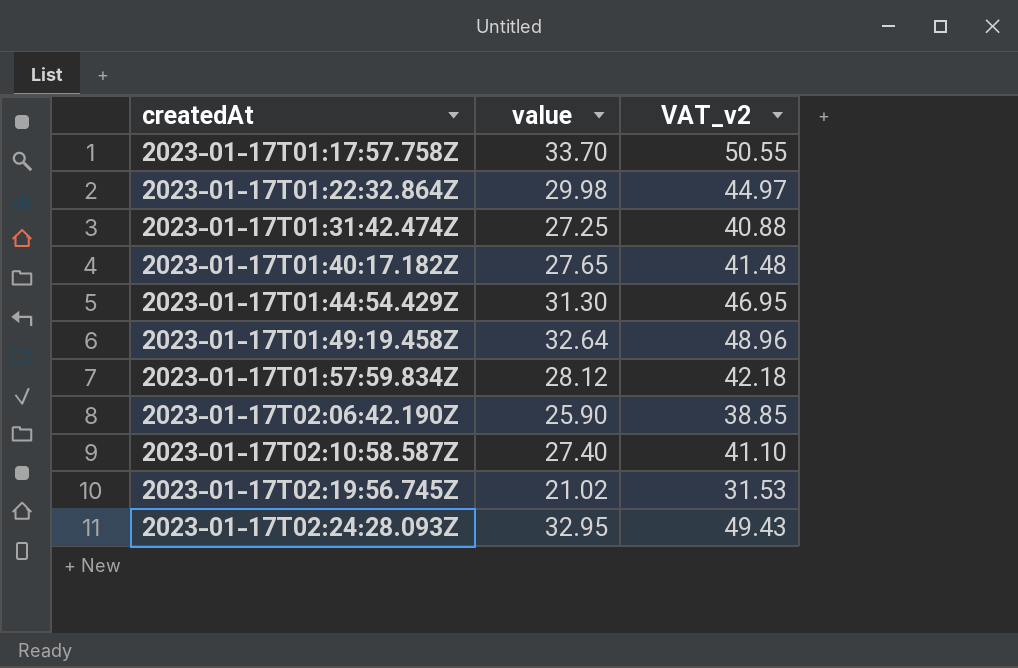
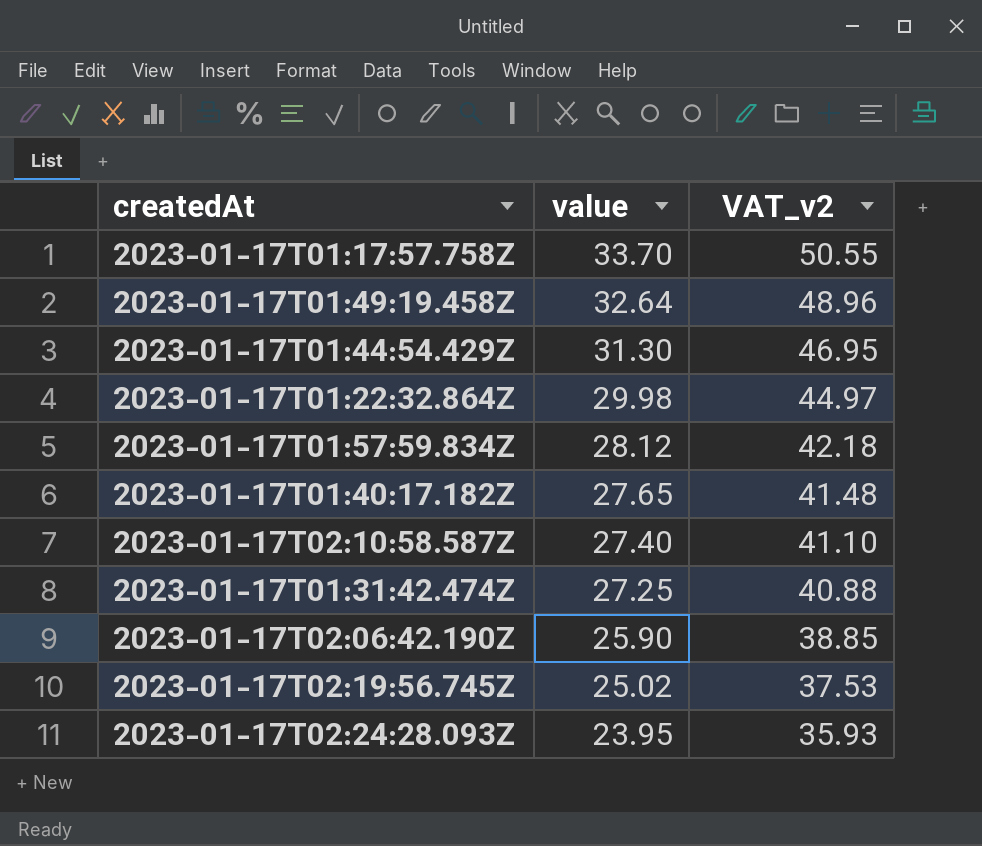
row order: createdAt ascending -> value descending
2023-01-17T02:19:56.745Z | value: 21.02 -> 25.02
2023-01-17T02:19:56.745Z | VAT_v2: 31.53 -> 37.53
2023-01-17T02:24:28.093Z | value: 32.95 -> 23.95
2023-01-17T02:24:28.093Z | VAT_v2: 49.43 -> 35.93

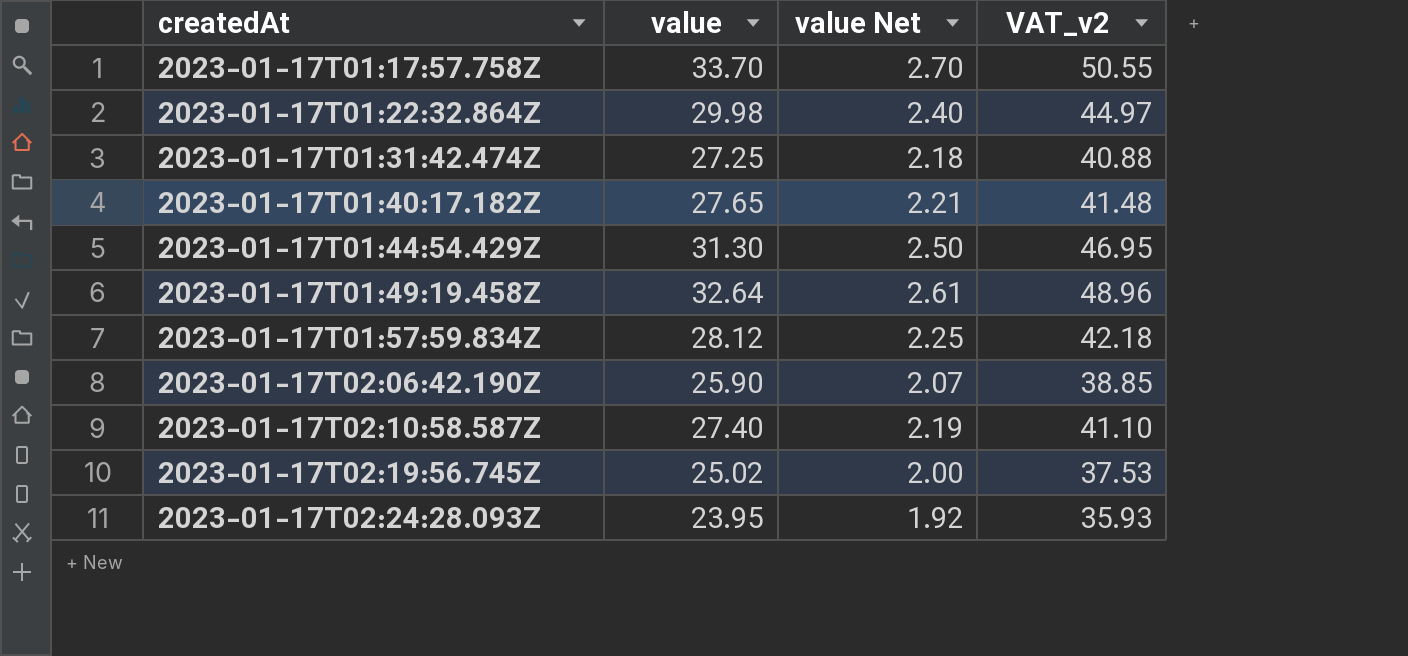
row order: value descending -> createdAt ascending
column value Net | formula: none -> [value] * 0.08

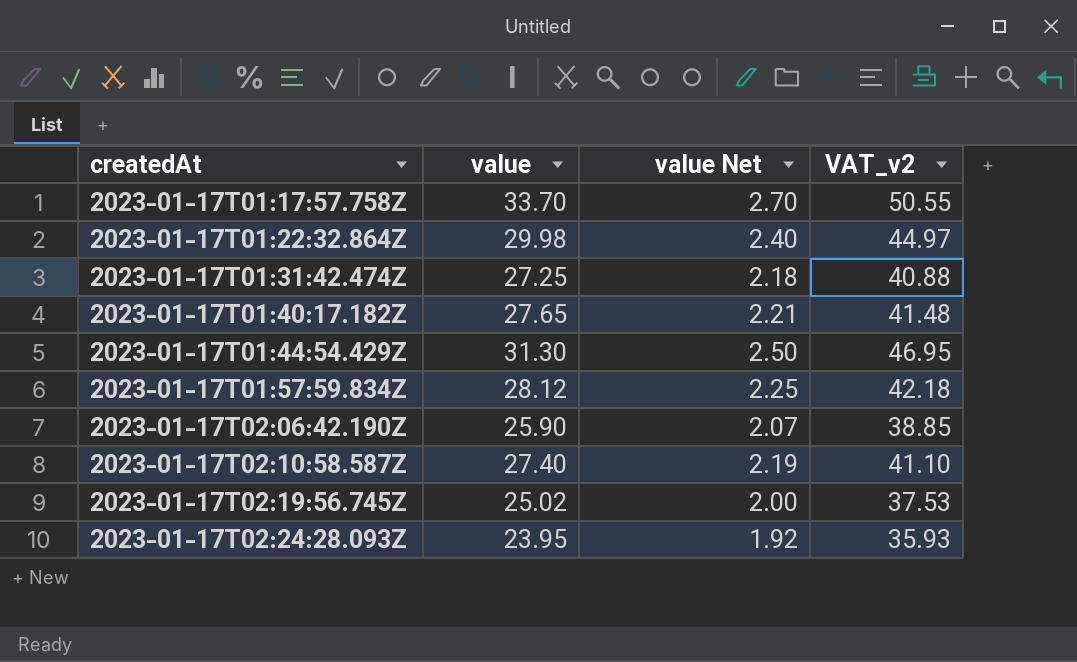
row 2023-01-17T01:49:19.458Z: 32.64 | 2.61 | 48.96 -> none

